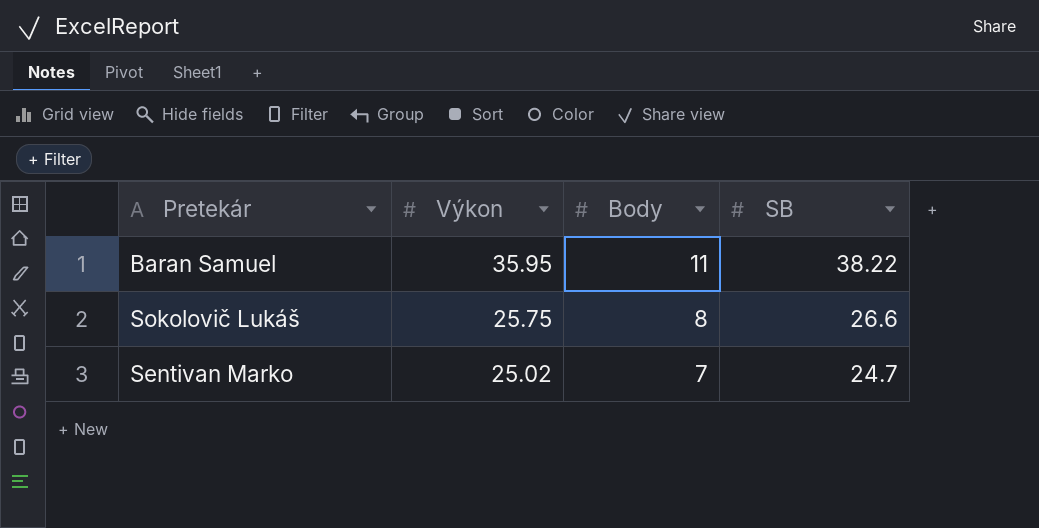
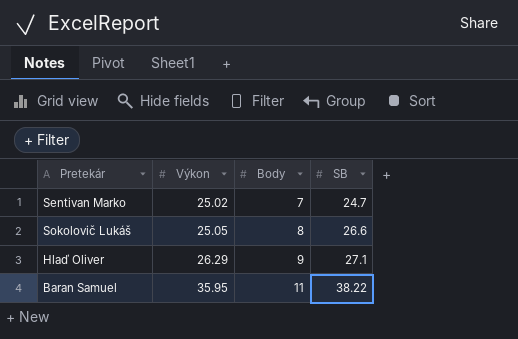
row order: Výkon descending -> Výkon ascending
Sokolovič Lukáš | Výkon: 25.75 -> 25.05
row Hlaď Oliver: none -> 26.29 | 9 | 27.1

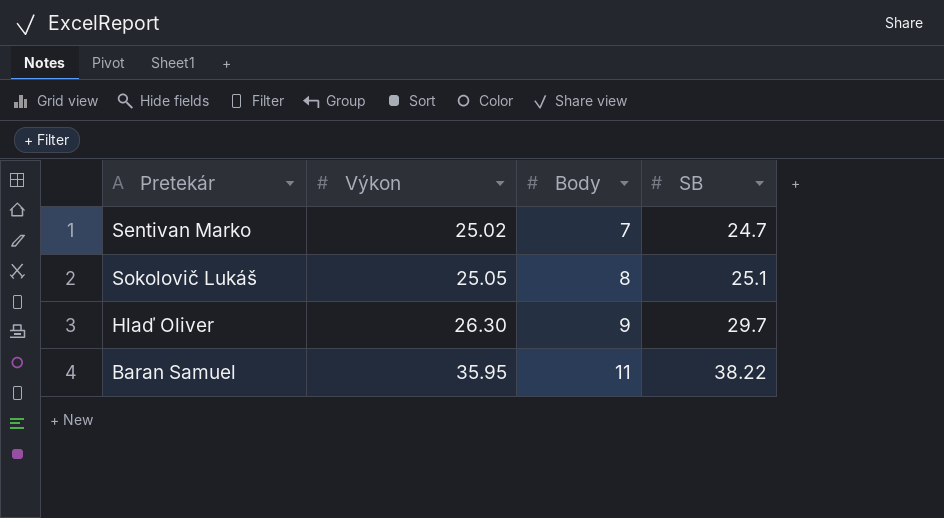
Sokolovič Lukáš | SB: 26.6 -> 25.1
Hlaď Oliver | Výkon: 26.29 -> 26.30
Hlaď Oliver | SB: 27.1 -> 29.7

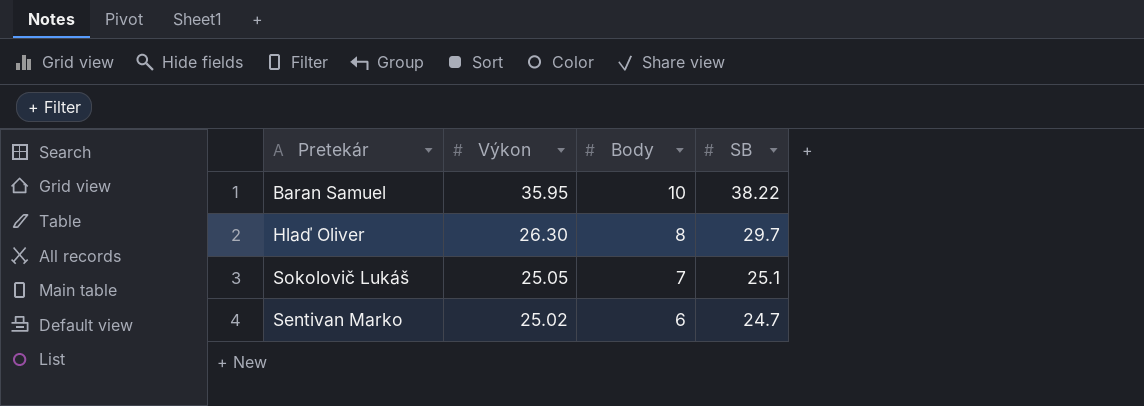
row order: Výkon ascending -> Výkon descending
Baran Samuel | Body: 11 -> 10
Hlaď Oliver | Body: 9 -> 8
Sokolovič Lukáš | Body: 8 -> 7
Sentivan Marko | Body: 7 -> 6

